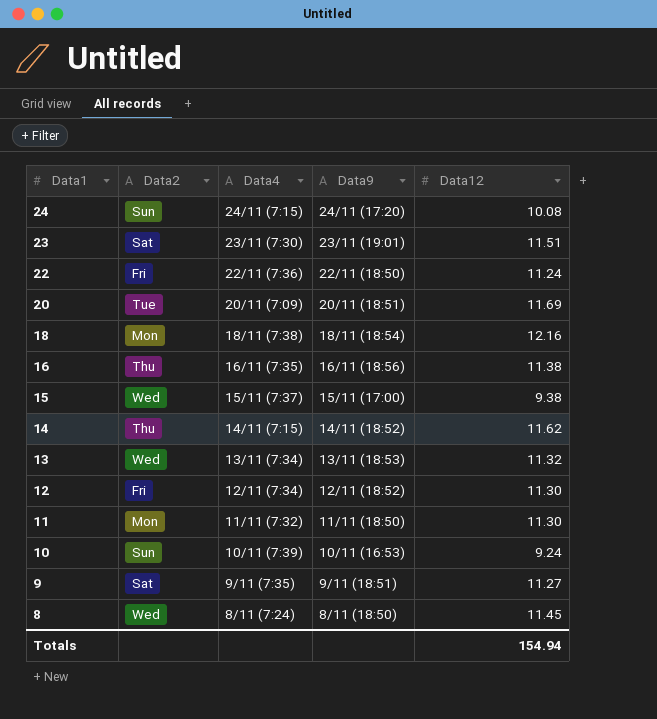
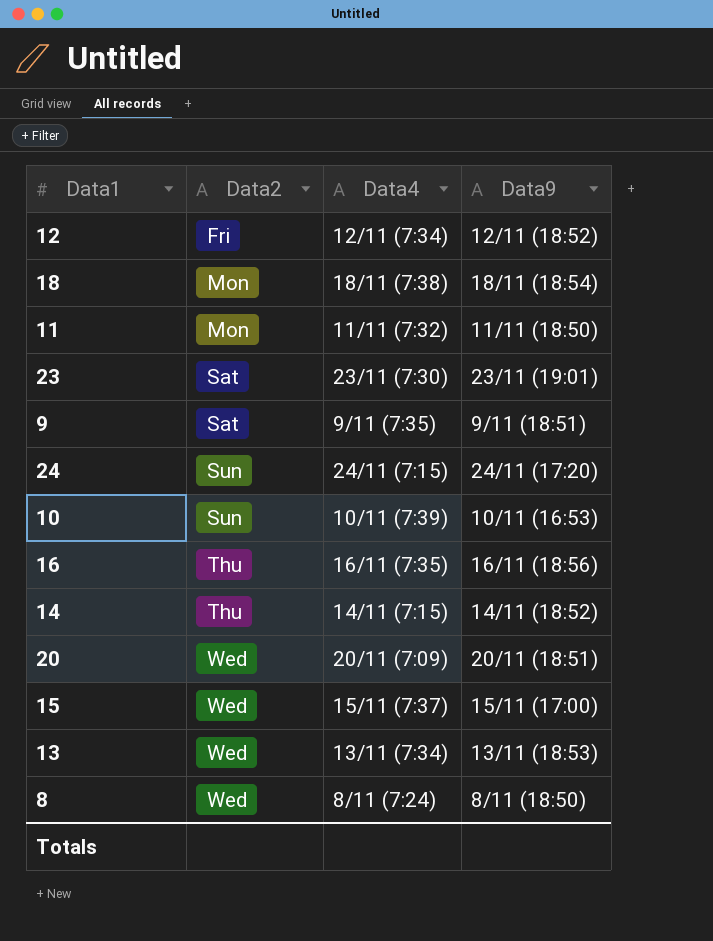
row order: Data1 descending -> Data2 ascending
column Data12 | position: 5 -> none
row 22: Fri | 22/11 (7:36) | 22/11 (18:50) | 11.24 -> none
20 | Data2: Tue -> Wed

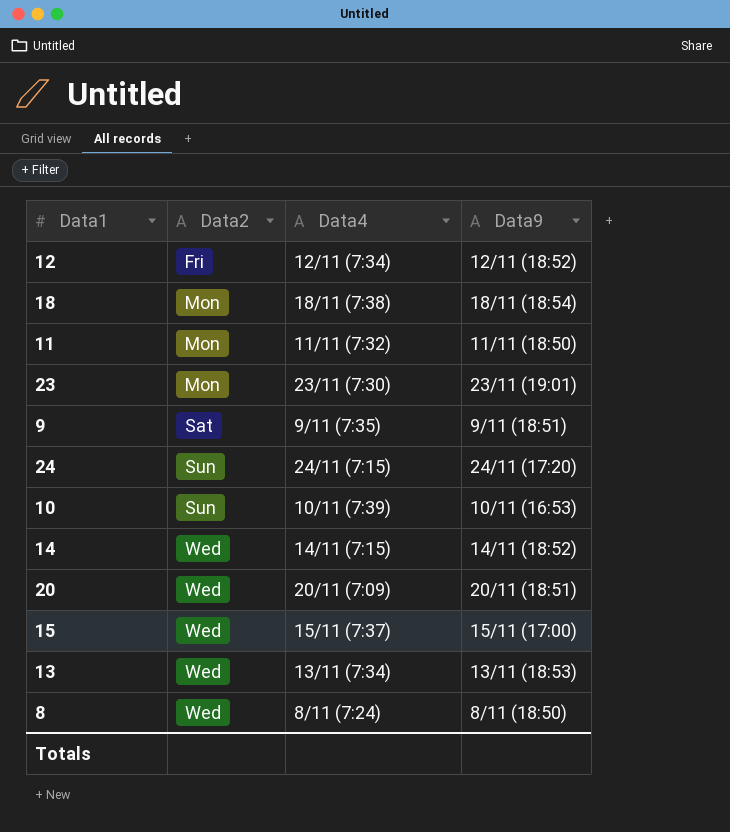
row 16: Thu | 16/11 (7:35) | 16/11 (18:56) -> none
23 | Data2: Sat -> Mon
14 | Data2: Thu -> Wed

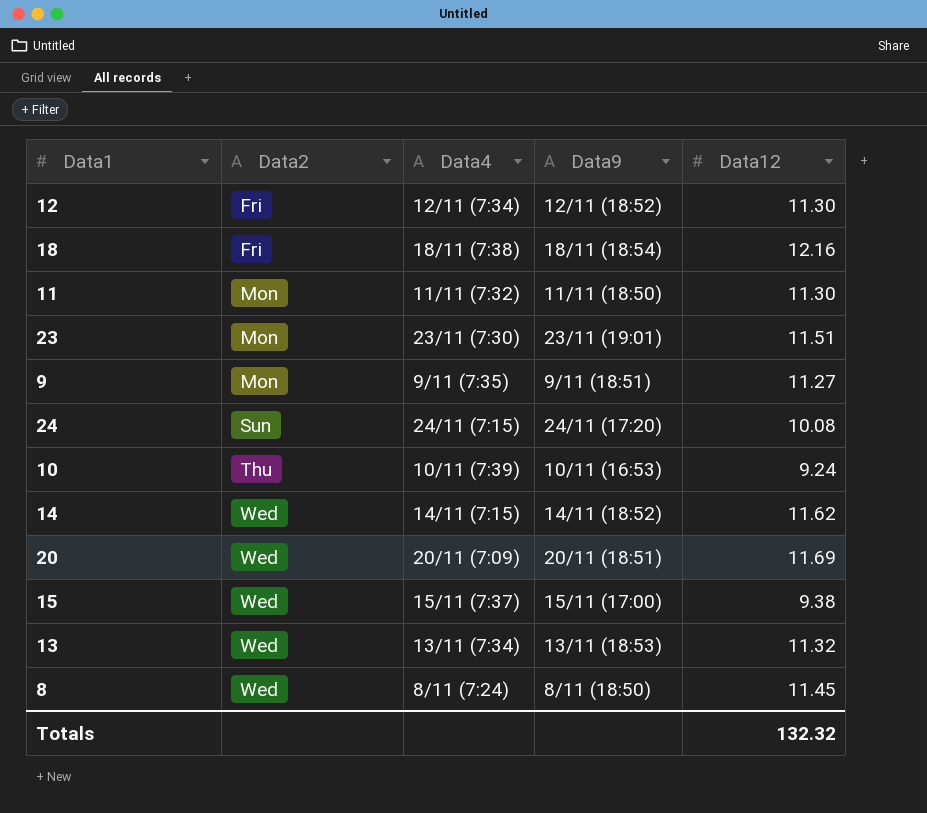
column Data12 | position: none -> 5
18 | Data2: Mon -> Fri
9 | Data2: Sat -> Mon
10 | Data2: Sun -> Thu

